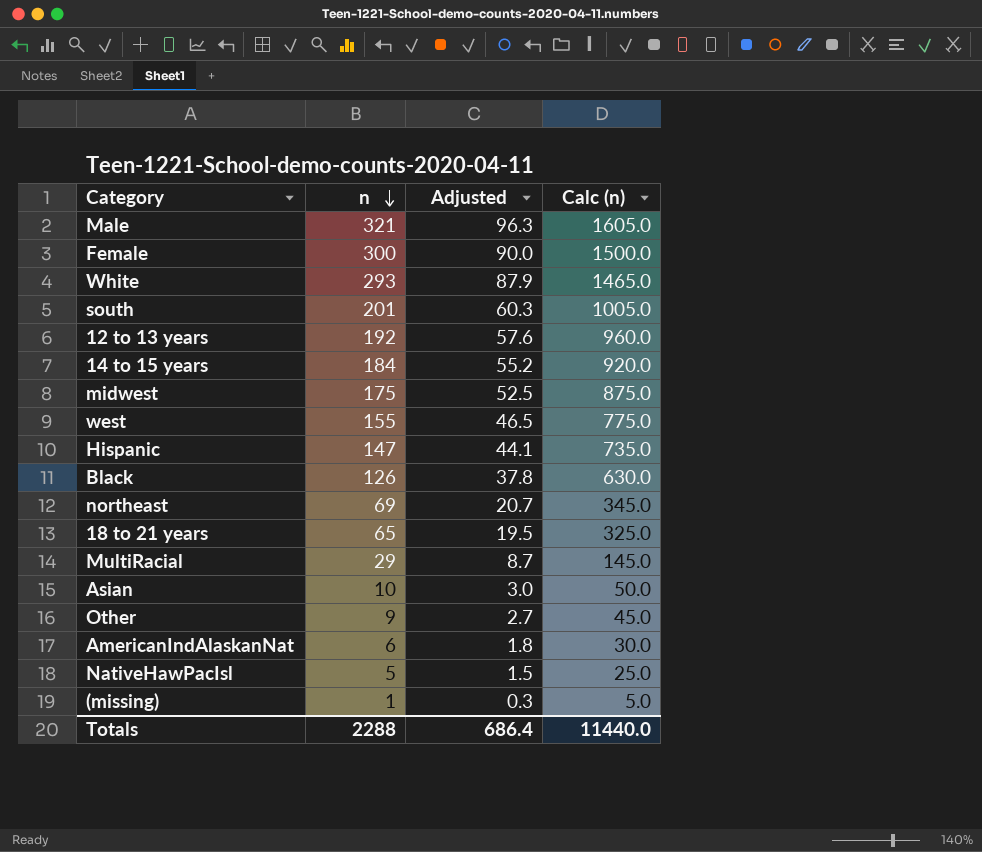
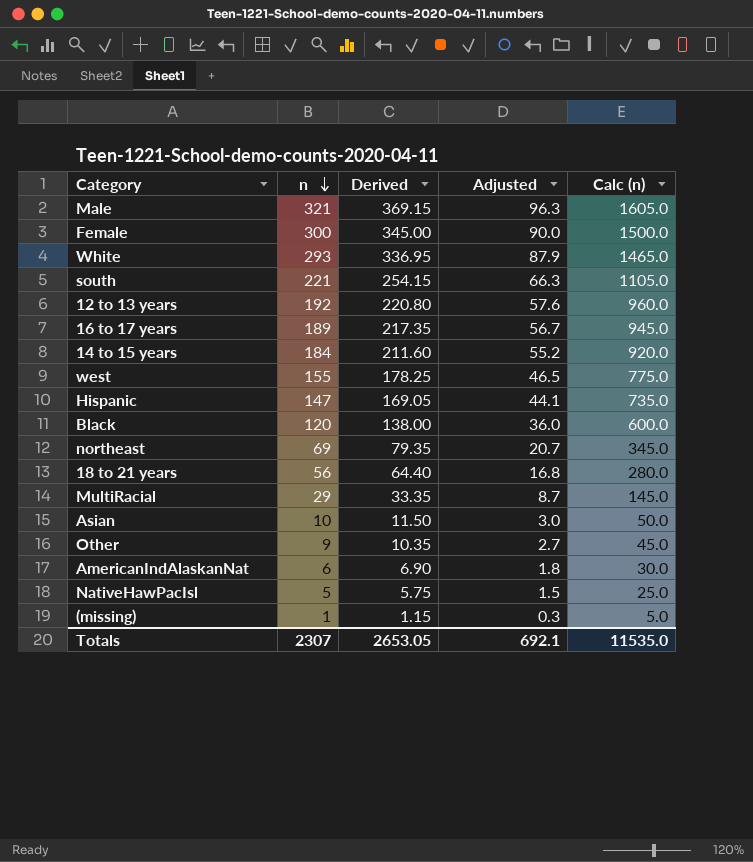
column Derived | formula: none -> [n] * 1.15
row midwest: 175 | 52.5 | 875.0 -> none
south | n: 201 -> 221
south | Adjusted: 60.3 -> 66.3
south | Calc (n): 1005.0 -> 1105.0
row 16 to 17 years: none -> 189 | 217.35 | 56.7 | 945.0
Black | n: 126 -> 120
Black | Adjusted: 37.8 -> 36.0
Black | Calc (n): 630.0 -> 600.0
18 to 21 years | n: 65 -> 56
18 to 21 years | Adjusted: 19.5 -> 16.8
18 to 21 years | Calc (n): 325.0 -> 280.0
Totals | n: 2288 -> 2307
Totals | Adjusted: 686.4 -> 692.1
Totals | Calc (n): 11440.0 -> 11535.0

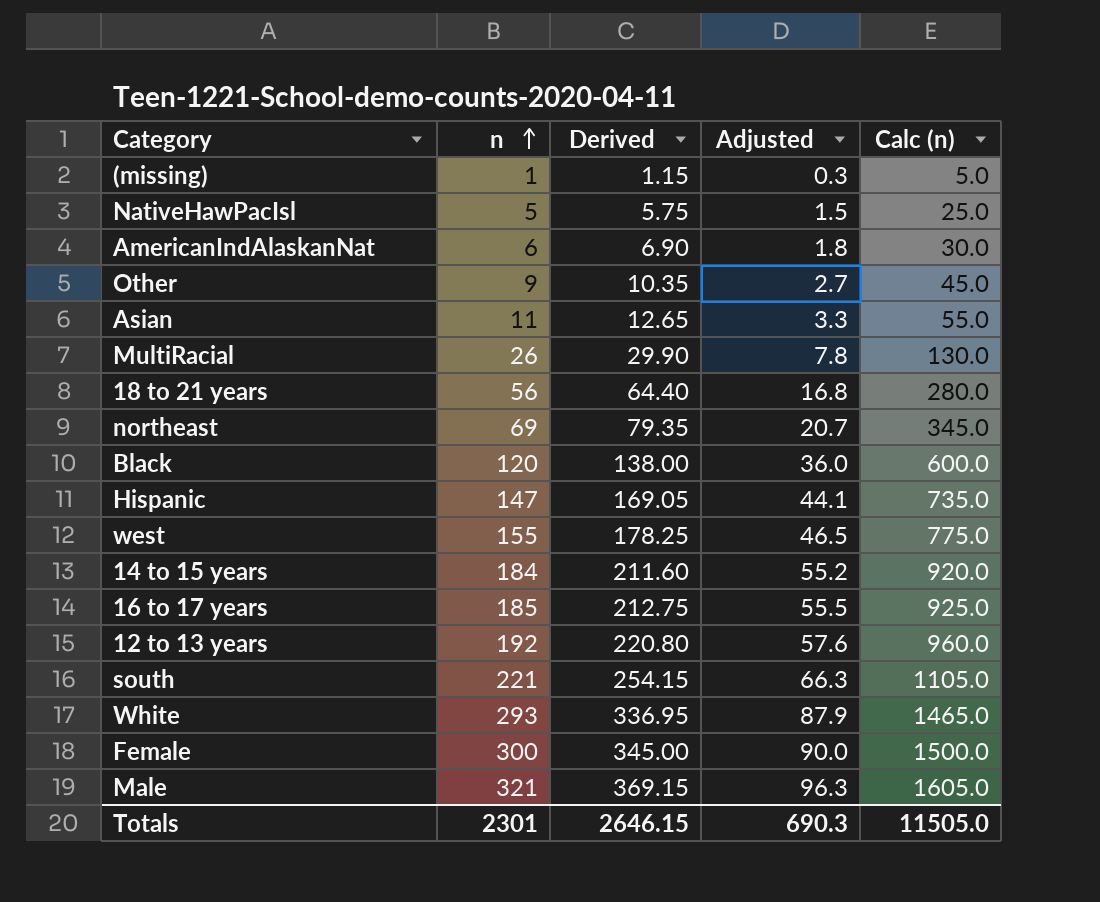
row order: n descending -> n ascending
Asian | n: 10 -> 11
Asian | Derived: 11.50 -> 12.65
Asian | Adjusted: 3.0 -> 3.3
Asian | Calc (n): 50.0 -> 55.0
MultiRacial | n: 29 -> 26
MultiRacial | Derived: 33.35 -> 29.90
MultiRacial | Adjusted: 8.7 -> 7.8
MultiRacial | Calc (n): 145.0 -> 130.0
16 to 17 years | n: 189 -> 185
16 to 17 years | Derived: 217.35 -> 212.75
16 to 17 years | Adjusted: 56.7 -> 55.5
16 to 17 years | Calc (n): 945.0 -> 925.0
Totals | n: 2307 -> 2301
Totals | Derived: 2653.05 -> 2646.15
Totals | Adjusted: 692.1 -> 690.3
Totals | Calc (n): 11535.0 -> 11505.0

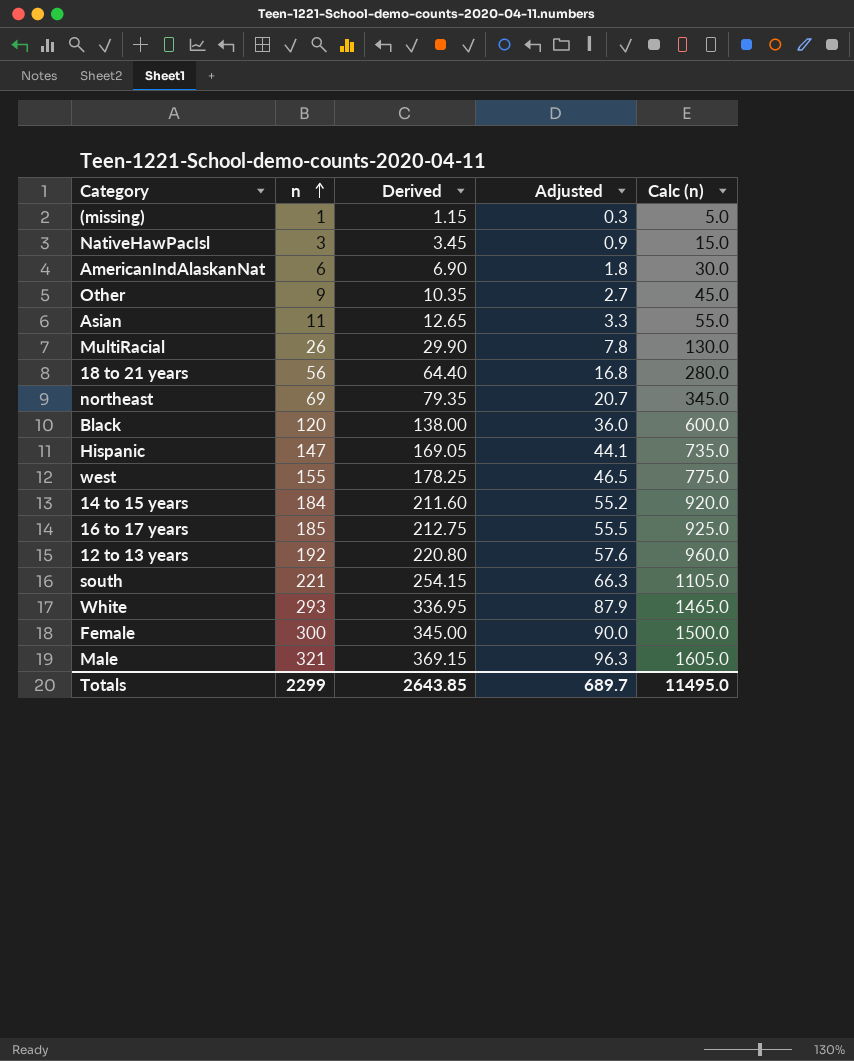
NativeHawPacIsl | n: 5 -> 3
NativeHawPacIsl | Derived: 5.75 -> 3.45
NativeHawPacIsl | Adjusted: 1.5 -> 0.9
NativeHawPacIsl | Calc (n): 25.0 -> 15.0
Totals | n: 2301 -> 2299
Totals | Derived: 2646.15 -> 2643.85
Totals | Adjusted: 690.3 -> 689.7
Totals | Calc (n): 11505.0 -> 11495.0

